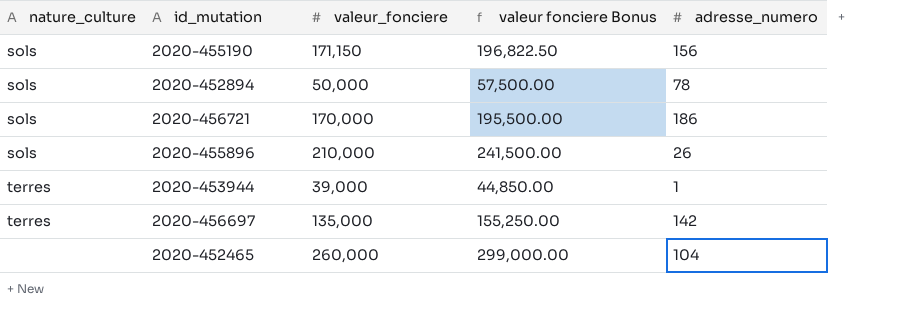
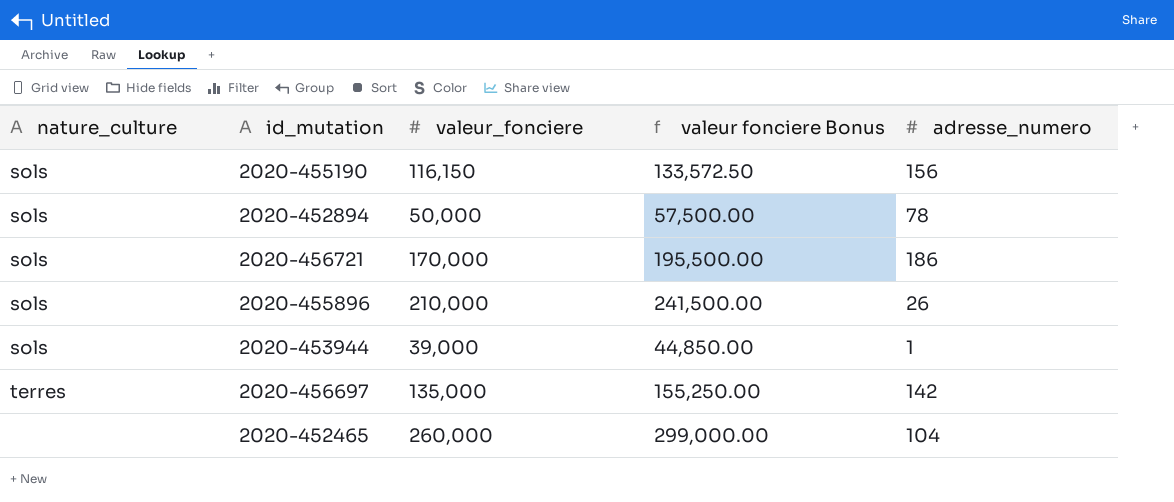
2020-455190 | valeur_fonciere: 171,150 -> 116,150
2020-455190 | valeur fonciere Bonus: 196,822.50 -> 133,572.50
2020-453944 | nature_culture: terres -> sols

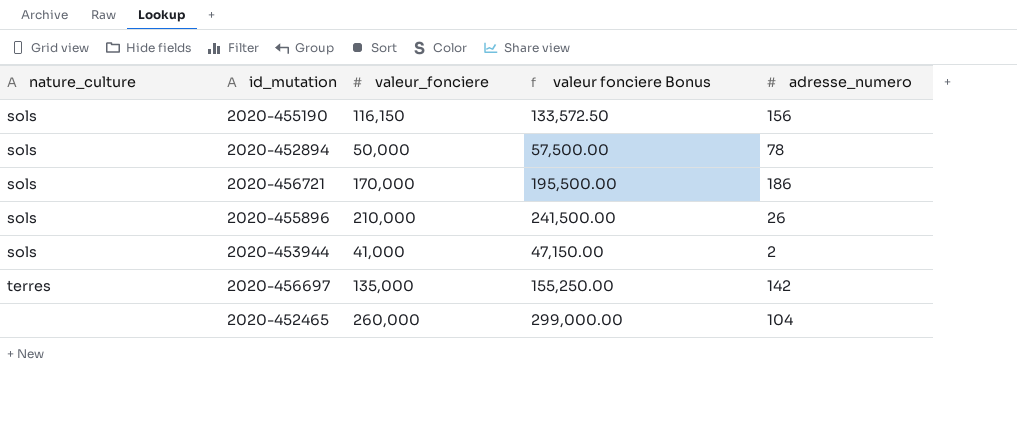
2020-453944 | valeur_fonciere: 39,000 -> 41,000
2020-453944 | valeur fonciere Bonus: 44,850.00 -> 47,150.00
2020-453944 | adresse_numero: 1 -> 2

